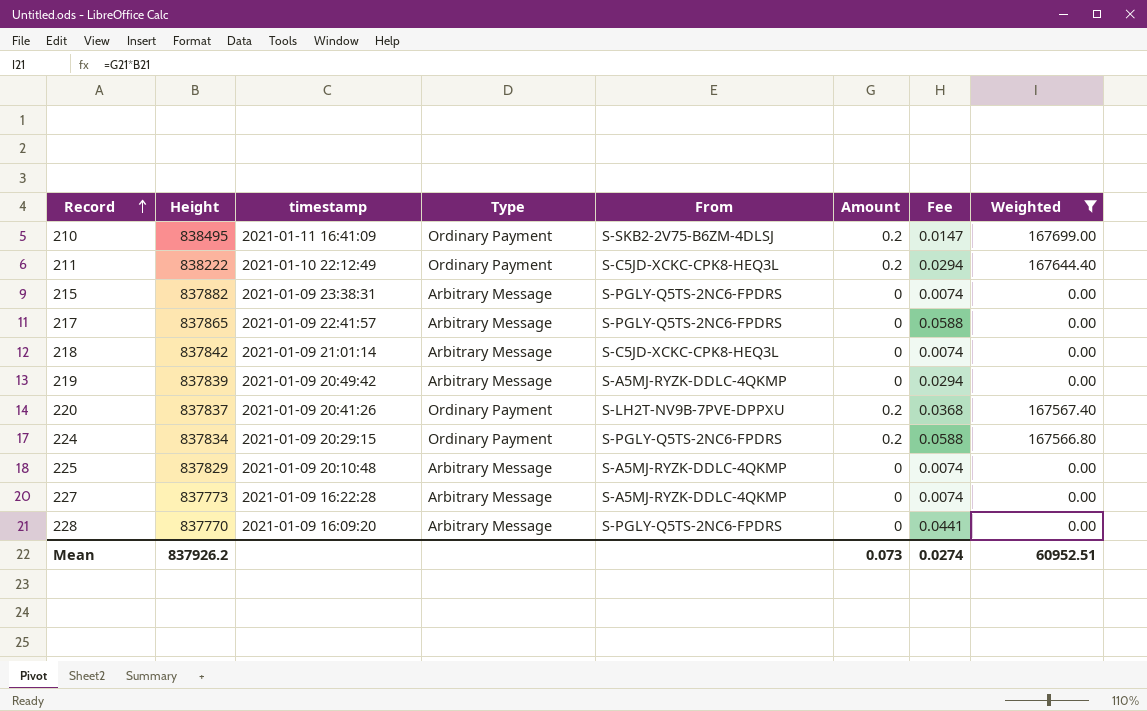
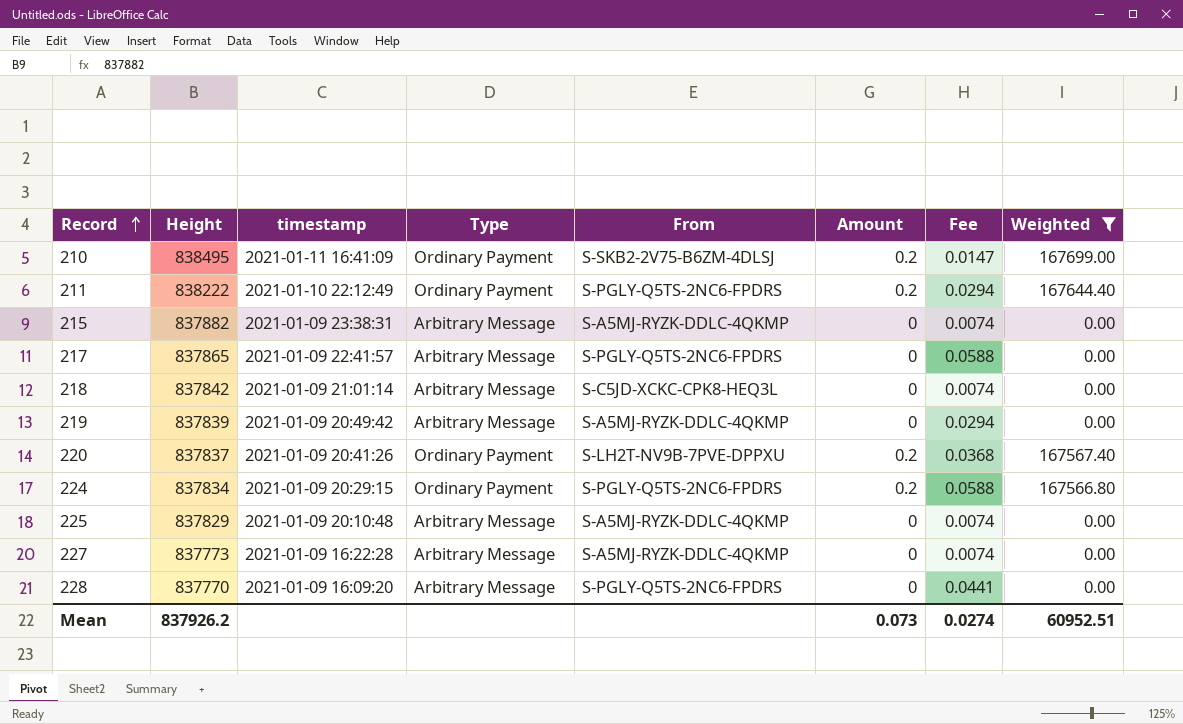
211 | From: S-C5JD-XCKC-CPK8-HEQ3L -> S-PGLY-Q5TS-2NC6-FPDRS
215 | From: S-PGLY-Q5TS-2NC6-FPDRS -> S-A5MJ-RYZK-DDLC-4QKMP

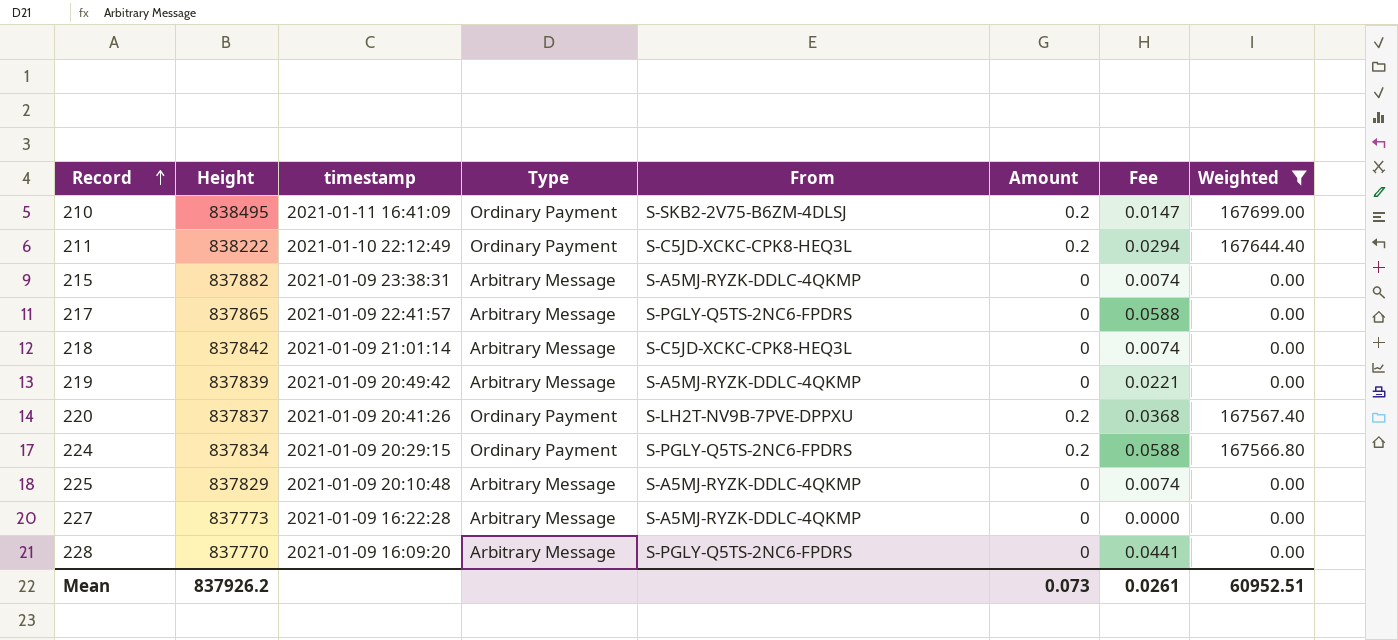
211 | From: S-PGLY-Q5TS-2NC6-FPDRS -> S-C5JD-XCKC-CPK8-HEQ3L
219 | Fee: 0.0294 -> 0.0221
227 | Fee: 0.0074 -> 0.0000
Mean | Fee: 0.0274 -> 0.0261

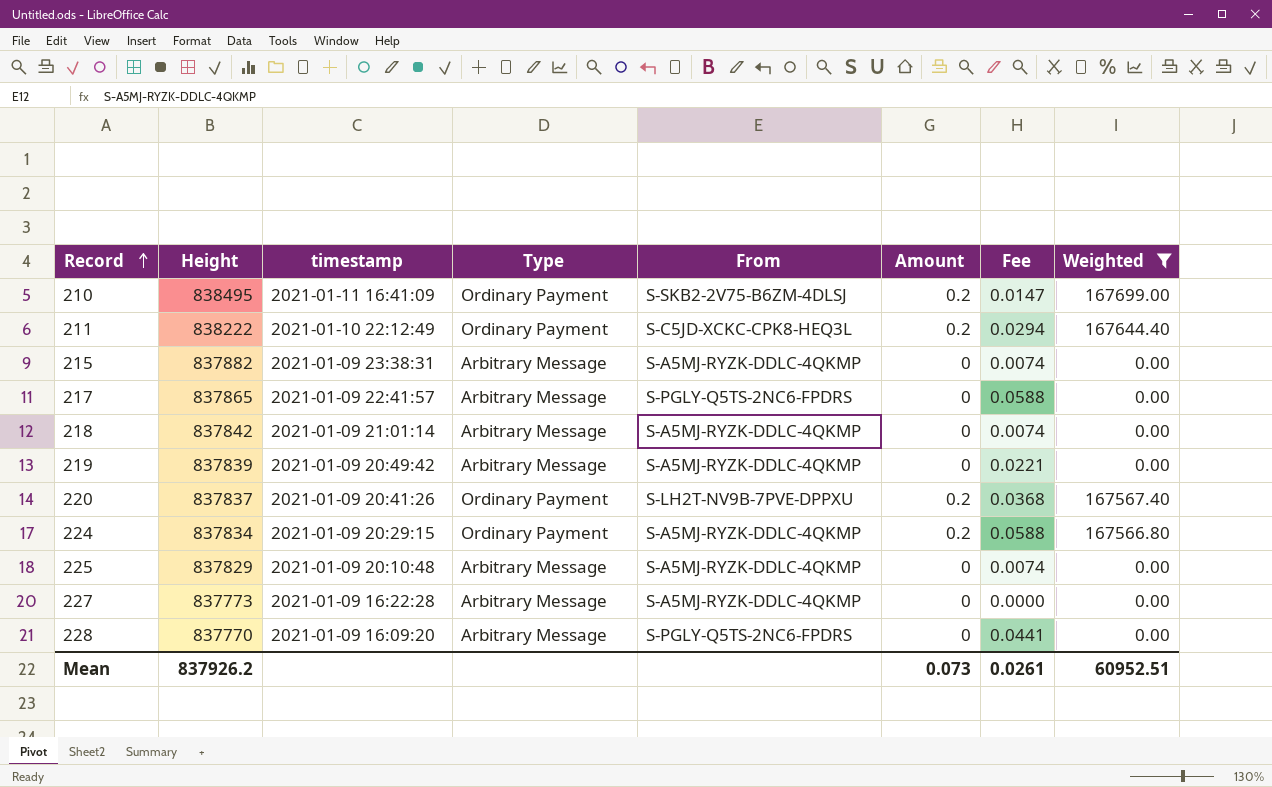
218 | From: S-C5JD-XCKC-CPK8-HEQ3L -> S-A5MJ-RYZK-DDLC-4QKMP
224 | From: S-PGLY-Q5TS-2NC6-FPDRS -> S-A5MJ-RYZK-DDLC-4QKMP

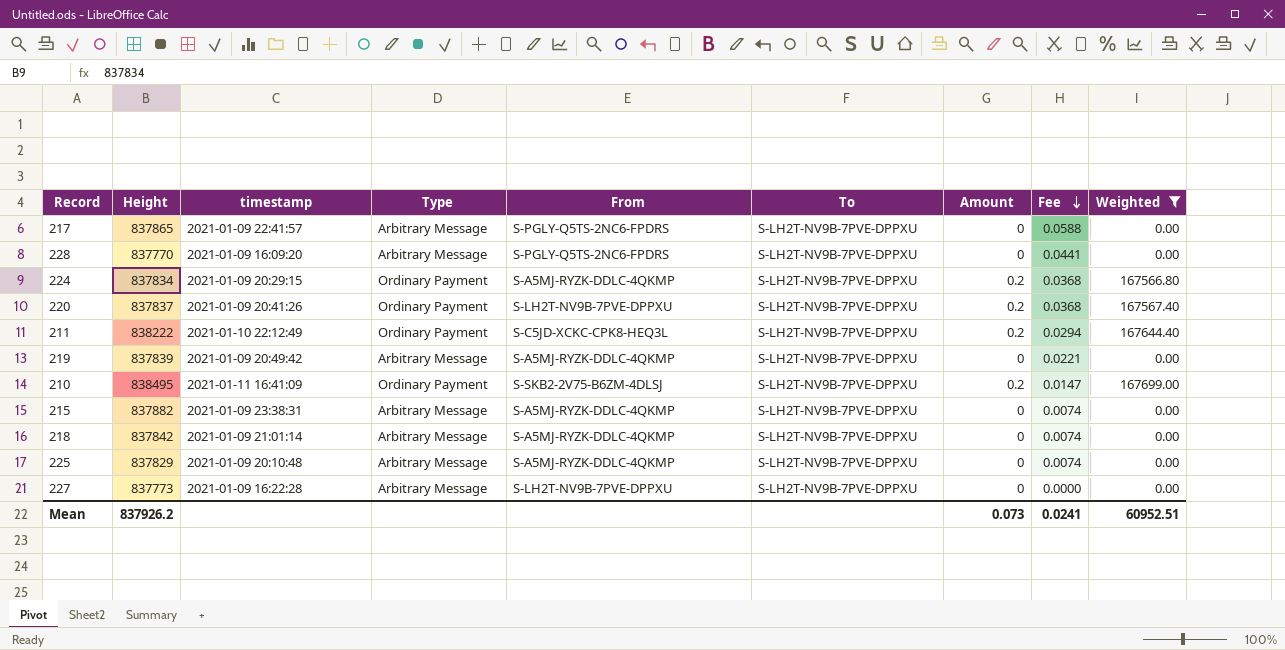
row order: Record ascending -> Fee descending
column To | position: none -> 6
224 | Fee: 0.0588 -> 0.0368
227 | From: S-A5MJ-RYZK-DDLC-4QKMP -> S-LH2T-NV9B-7PVE-DPPXU
Mean | Fee: 0.0261 -> 0.0241

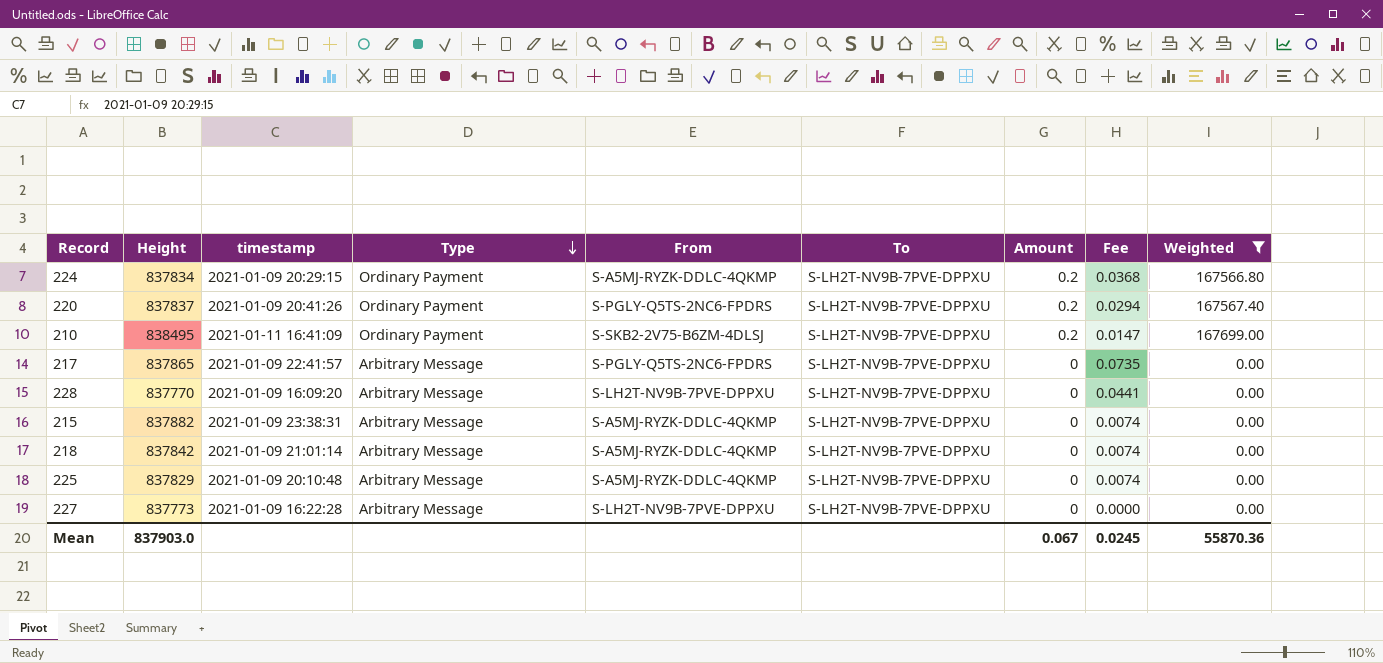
row order: Fee descending -> Type descending
row 211: 838222 | 2021-01-10 22:12:49 | Ordinary Payment | S-C5JD-XCKC-CPK8-HEQ3L | S-LH2T-NV9B-7PVE-DPPXU | 0.2 | 0.0294 | 167644.40 -> none
row 219: 837839 | 2021-01-09 20:49:42 | Arbitrary Message | S-A5MJ-RYZK-DDLC-4QKMP | S-LH2T-NV9B-7PVE-DPPXU | 0 | 0.0221 | 0.00 -> none
220 | From: S-LH2T-NV9B-7PVE-DPPXU -> S-PGLY-Q5TS-2NC6-FPDRS
220 | Fee: 0.0368 -> 0.0294
217 | Fee: 0.0588 -> 0.0735
228 | From: S-PGLY-Q5TS-2NC6-FPDRS -> S-LH2T-NV9B-7PVE-DPPXU
Mean | Height: 837926.2 -> 837903.0
Mean | Amount: 0.073 -> 0.067
Mean | Fee: 0.0241 -> 0.0245
Mean | Weighted: 60952.51 -> 55870.36

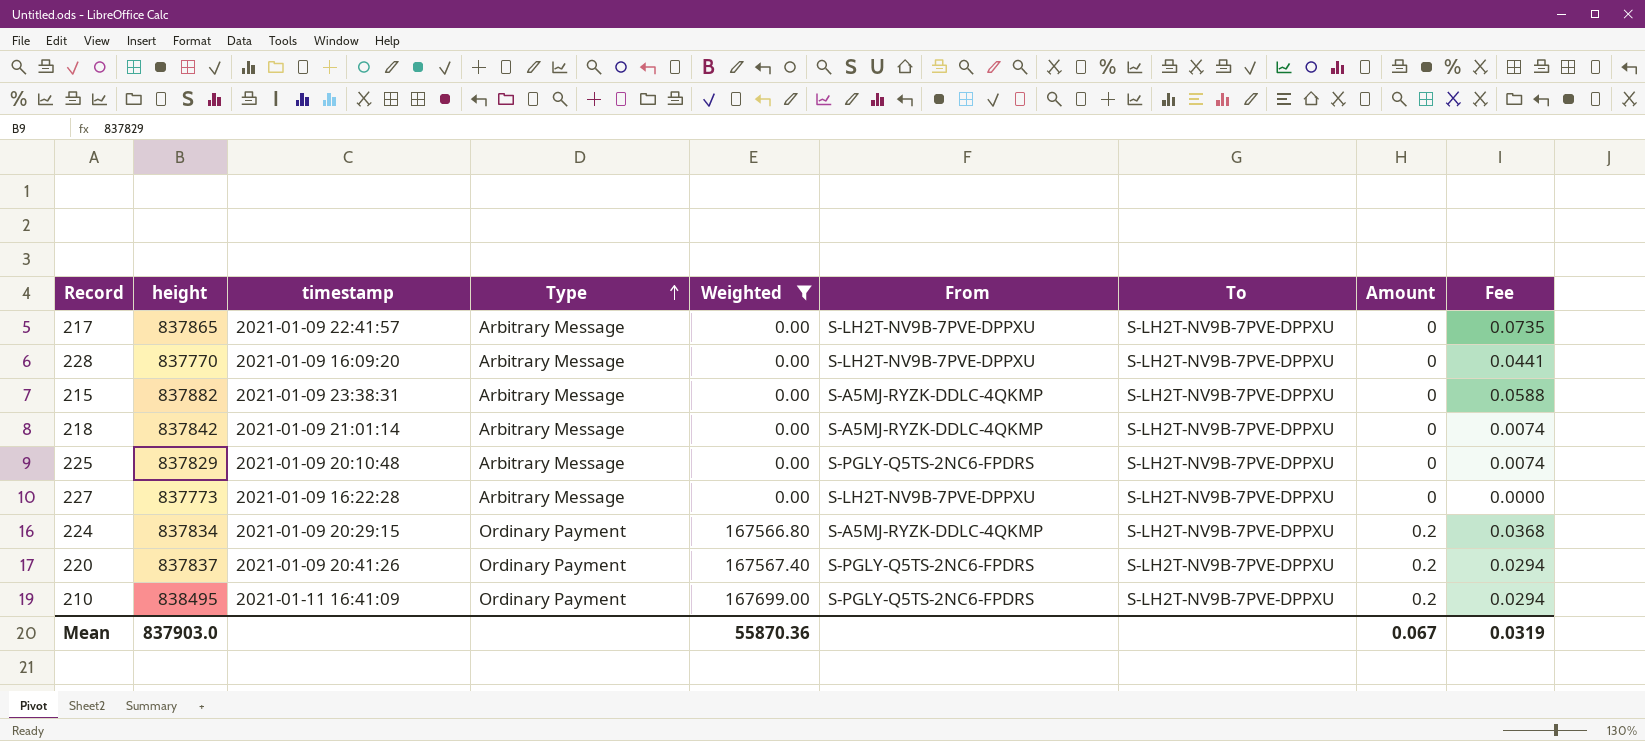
row order: Type descending -> Type ascending
column name: Height -> height
column Weighted | position: 9 -> 5
217 | From: S-PGLY-Q5TS-2NC6-FPDRS -> S-LH2T-NV9B-7PVE-DPPXU
215 | Fee: 0.0074 -> 0.0588
225 | From: S-A5MJ-RYZK-DDLC-4QKMP -> S-PGLY-Q5TS-2NC6-FPDRS
210 | From: S-SKB2-2V75-B6ZM-4DLSJ -> S-PGLY-Q5TS-2NC6-FPDRS
210 | Fee: 0.0147 -> 0.0294
Mean | Fee: 0.0245 -> 0.0319

